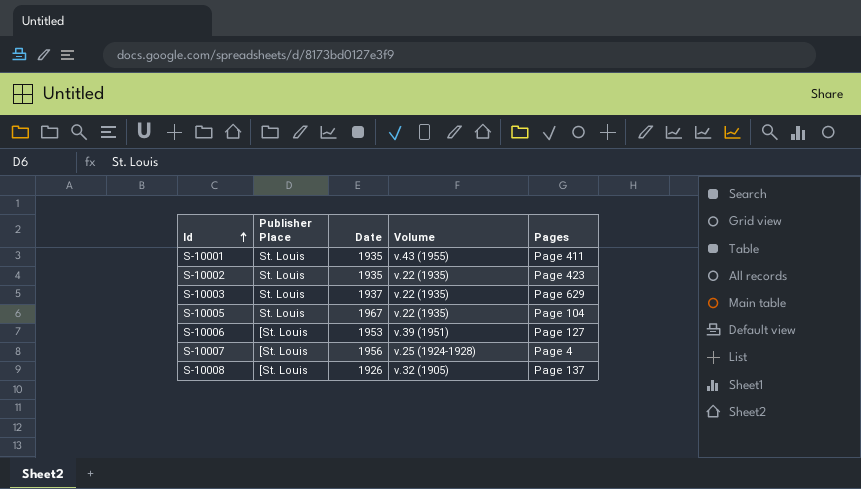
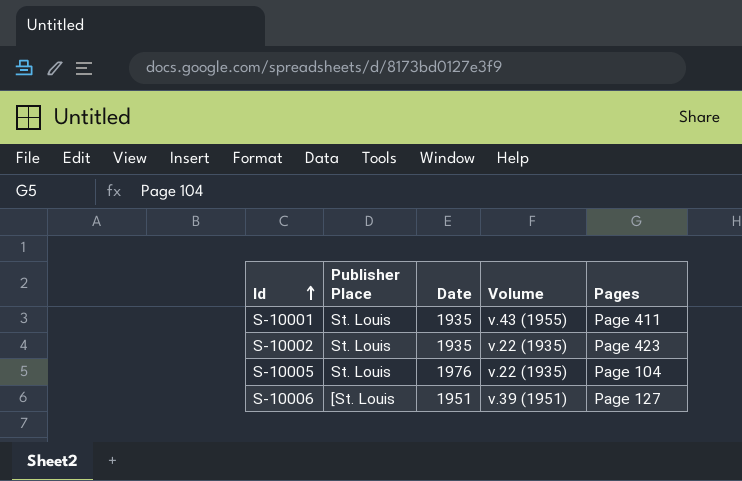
row S-10003: St. Louis | 1937 | v.22 (1935) | Page 629 -> none
row S-10007: [St. Louis | 1956 | v.25 (1924-1928) | Page 4 -> none
row S-10008: [St. Louis | 1926 | v.32 (1905) | Page 137 -> none
S-10005 | Date: 1967 -> 1976
S-10006 | Date: 1953 -> 1951

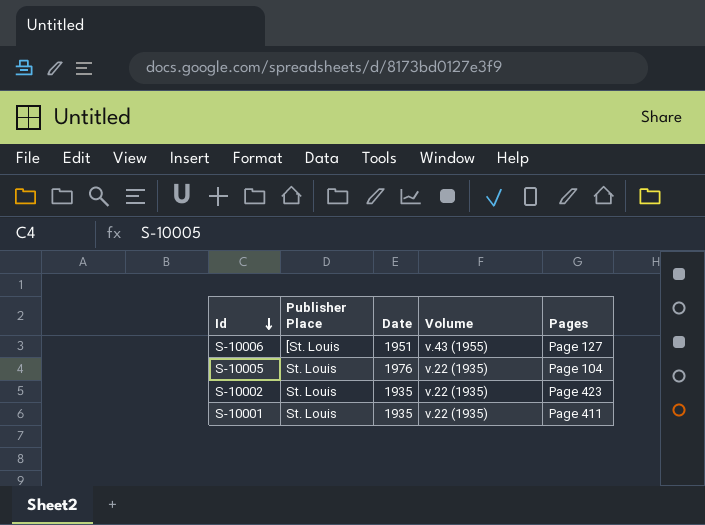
row order: Id ascending -> Id descending
S-10006 | Volume: v.39 (1951) -> v.43 (1955)
S-10001 | Volume: v.43 (1955) -> v.22 (1935)

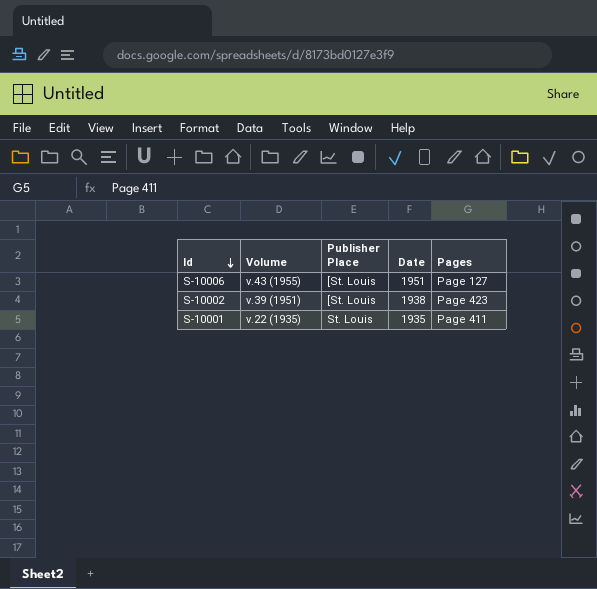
column Volume | position: 4 -> 2
row S-10005: St. Louis | 1976 | v.22 (1935) | Page 104 -> none
S-10002 | Volume: v.22 (1935) -> v.39 (1951)
S-10002 | Publisher Place: St. Louis -> [St. Louis
S-10002 | Date: 1935 -> 1938

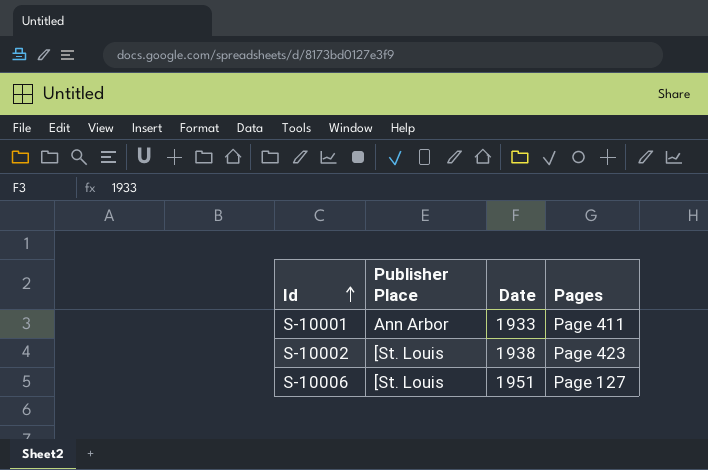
row order: Id descending -> Id ascending
column Volume | position: 2 -> none
S-10001 | Publisher Place: St. Louis -> Ann Arbor
S-10001 | Date: 1935 -> 1933

